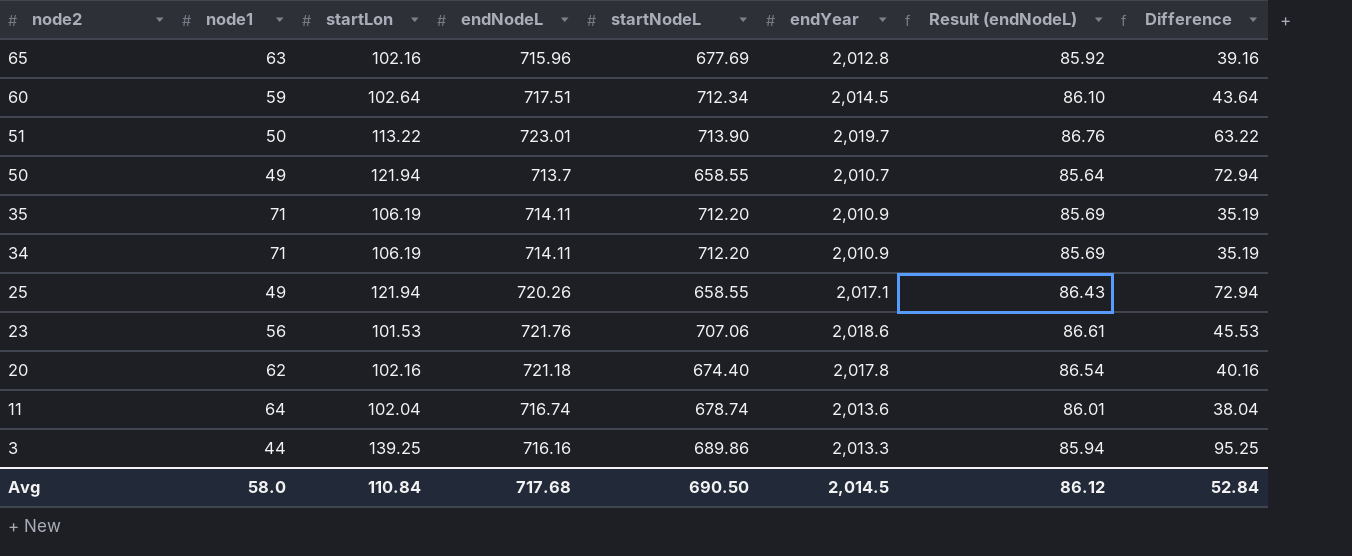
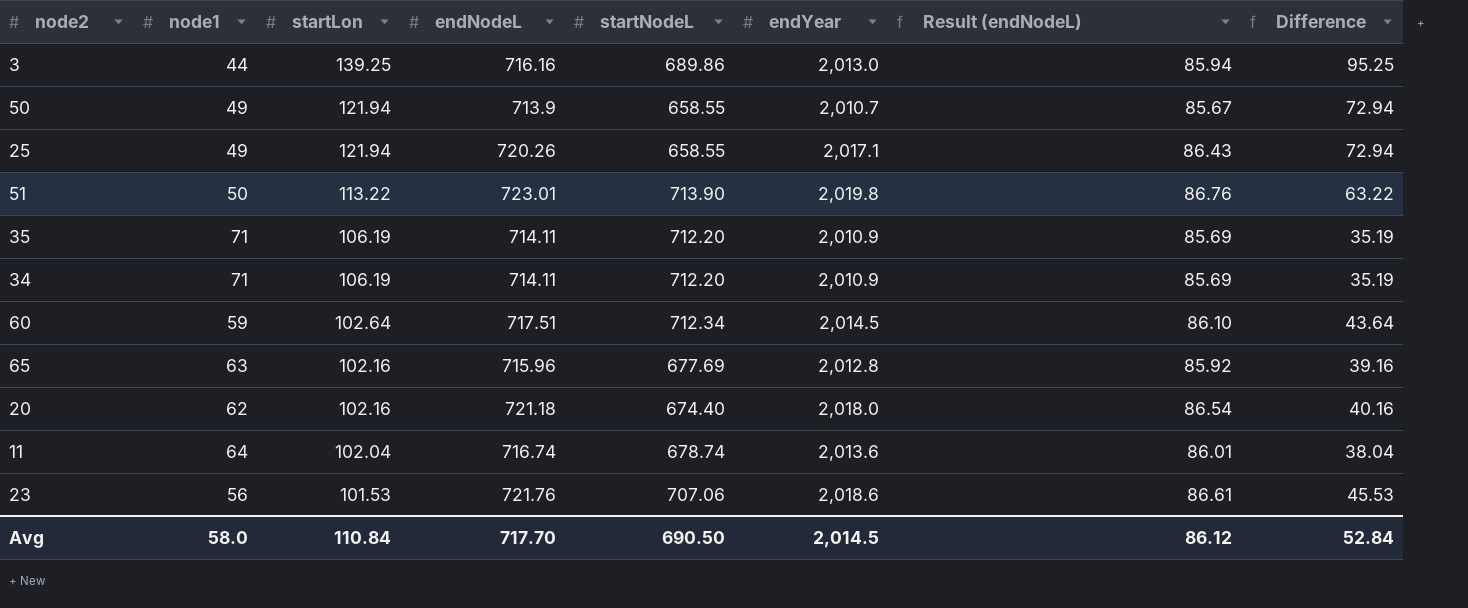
row order: node2 descending -> startLon descending
3 | endYear: 2,013.3 -> 2,013.0
50 | endNodeL: 713.7 -> 713.9
50 | Result (endNodeL): 85.64 -> 85.67
51 | endYear: 2,019.7 -> 2,019.8
20 | endYear: 2,017.8 -> 2,018.0
Avg | endNodeL: 717.68 -> 717.70

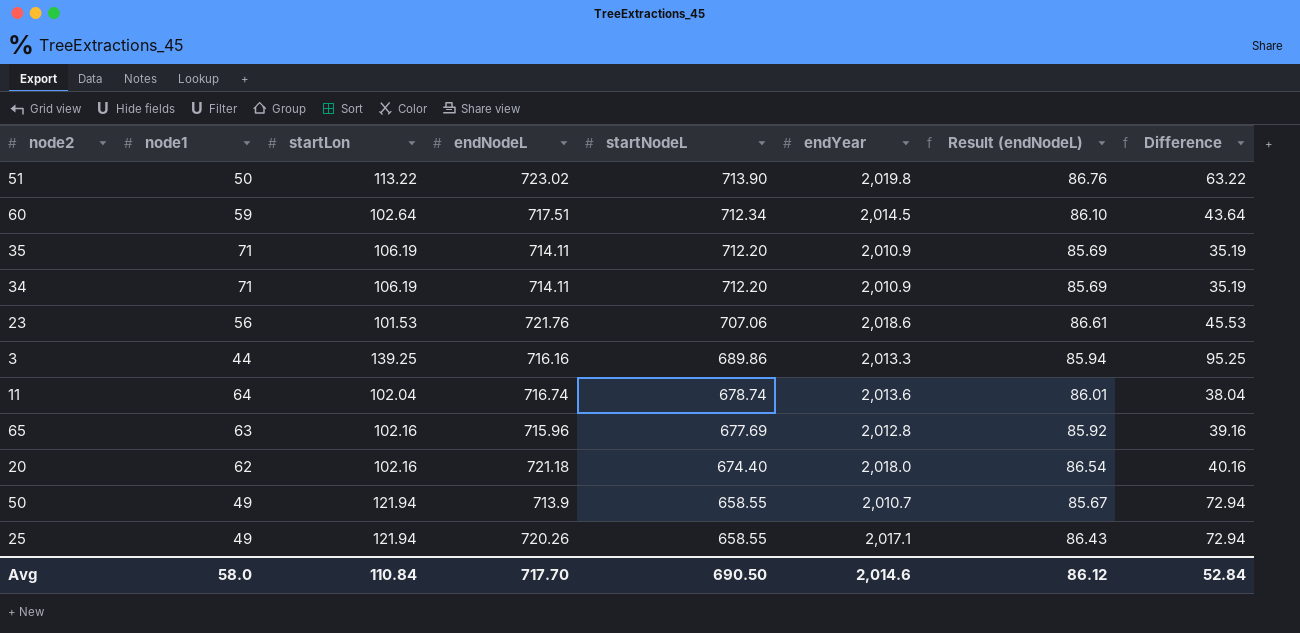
row order: startLon descending -> startNodeL descending
51 | endNodeL: 723.01 -> 723.02
3 | endYear: 2,013.0 -> 2,013.3
Avg | endYear: 2,014.5 -> 2,014.6

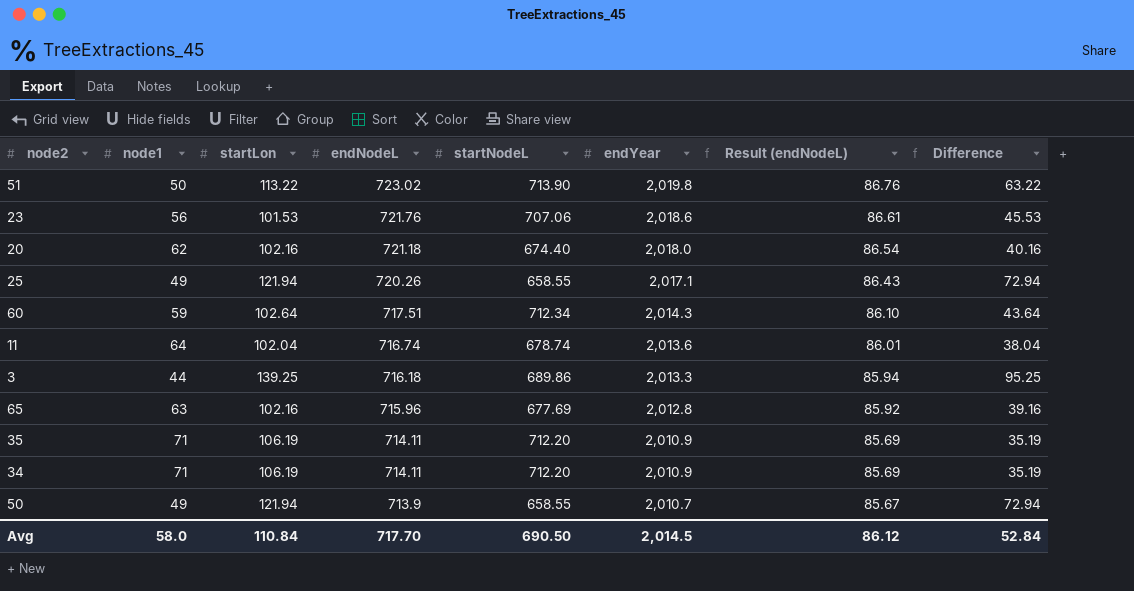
row order: startNodeL descending -> endNodeL descending
60 | endYear: 2,014.5 -> 2,014.3
3 | endNodeL: 716.16 -> 716.18
Avg | endYear: 2,014.6 -> 2,014.5

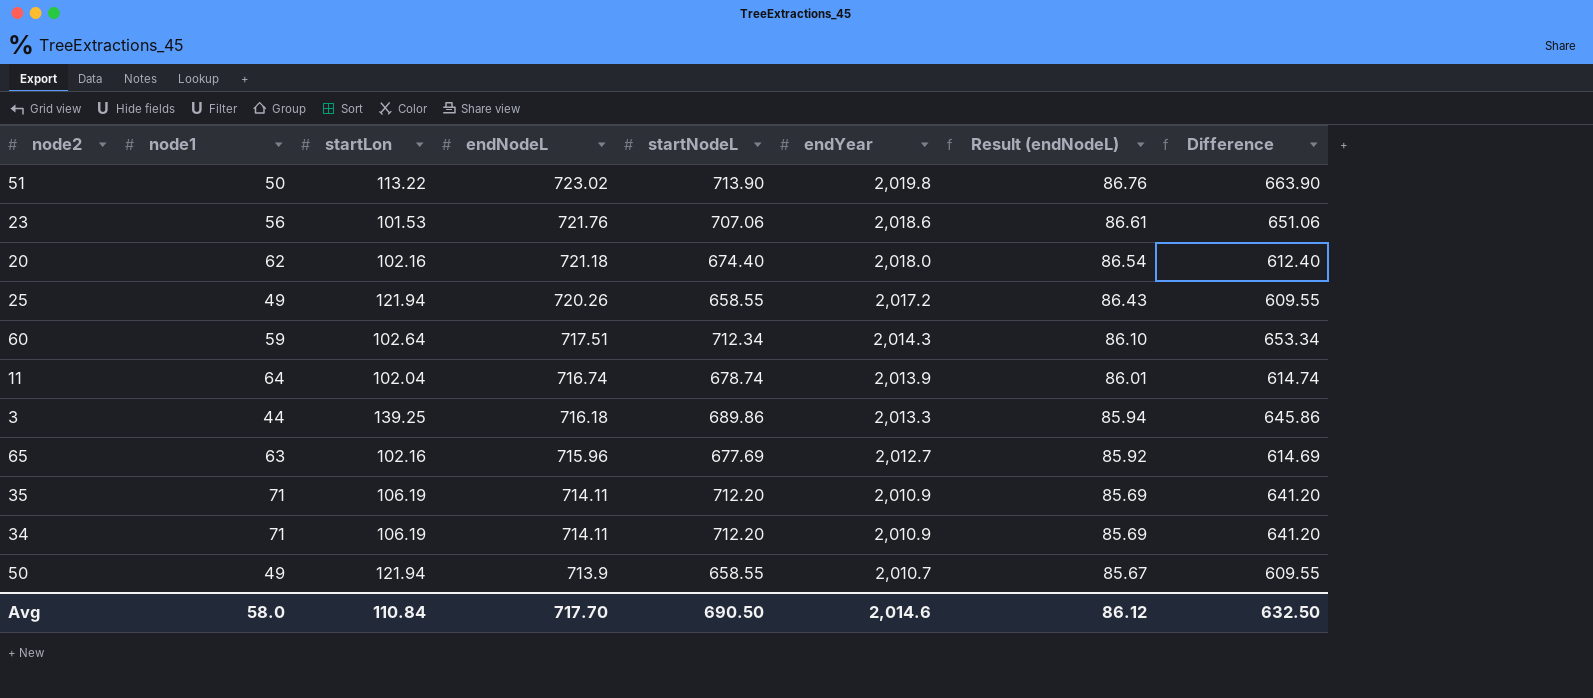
column Difference | formula: [startLon] - [node1] -> [startNodeL] - [node1]
25 | endYear: 2,017.1 -> 2,017.2
11 | endYear: 2,013.6 -> 2,013.9
65 | endYear: 2,012.8 -> 2,012.7
Avg | endYear: 2,014.5 -> 2,014.6
Avg | Difference: 52.84 -> 632.50

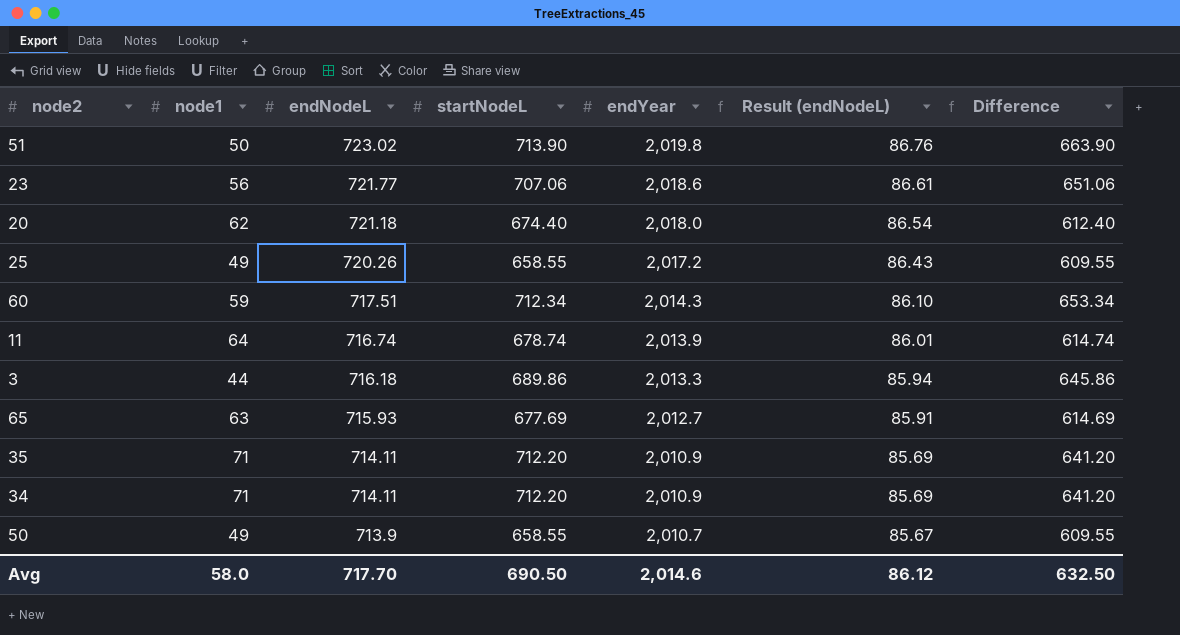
column startLon | position: 3 -> none
23 | endNodeL: 721.76 -> 721.77
65 | endNodeL: 715.96 -> 715.93
65 | Result (endNodeL): 85.92 -> 85.91

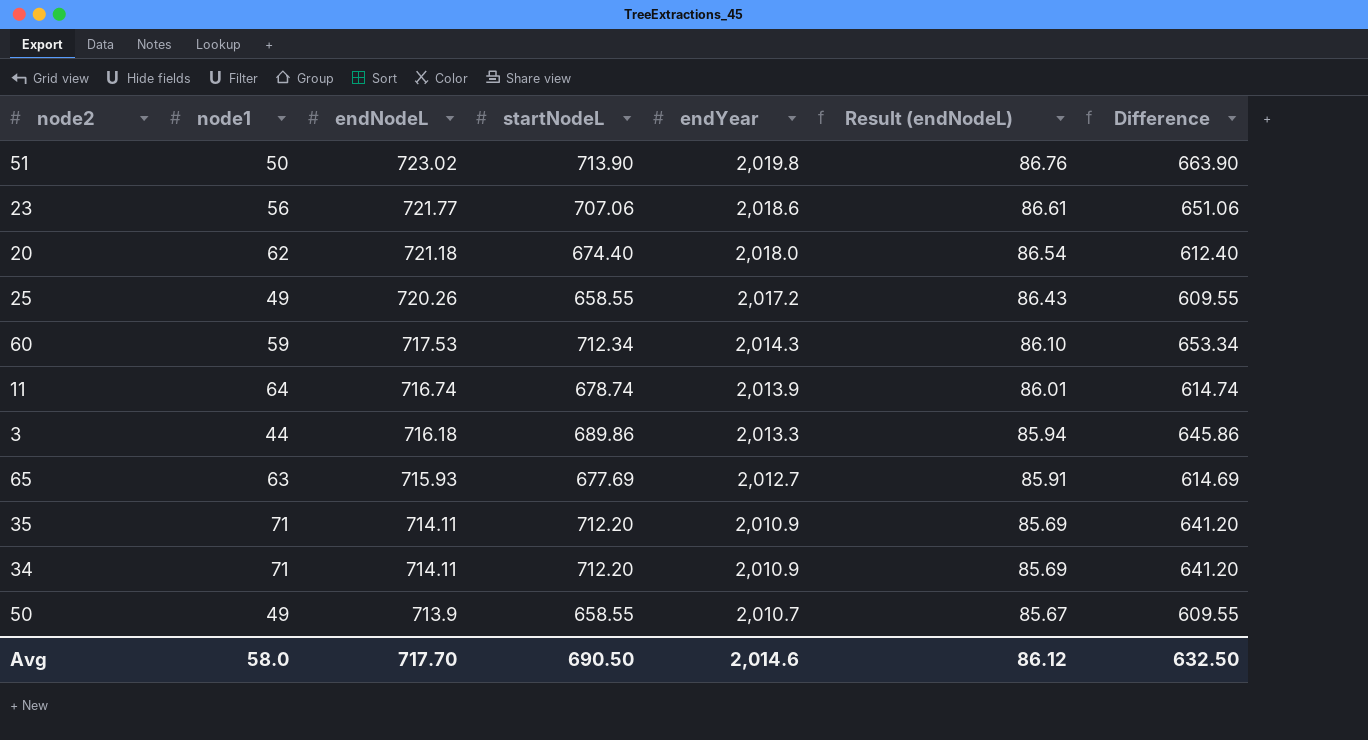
60 | endNodeL: 717.51 -> 717.53

